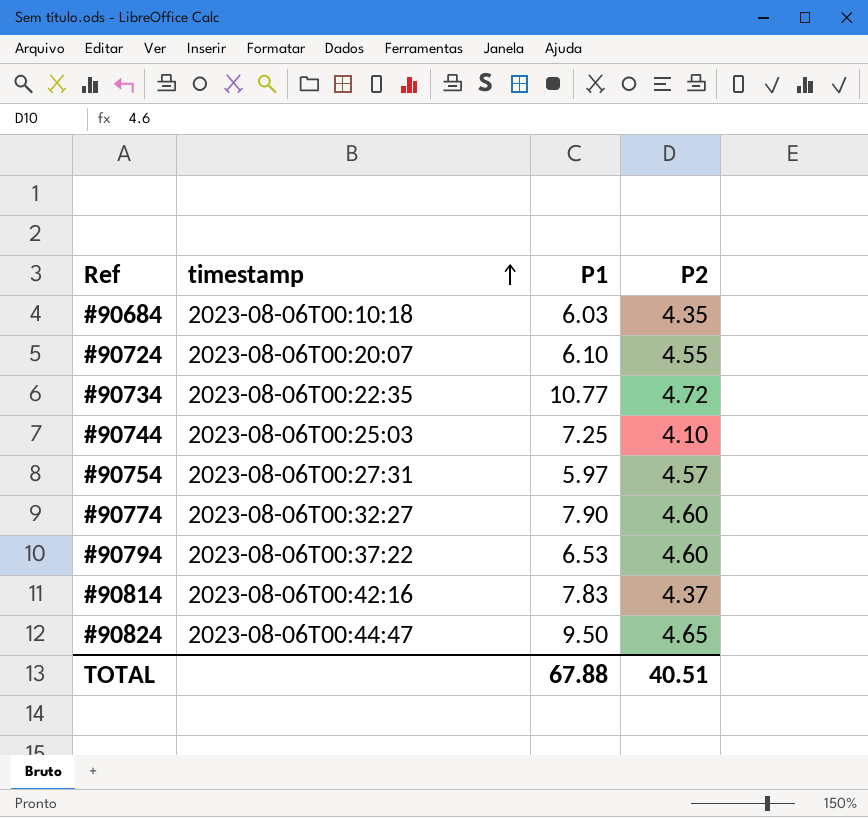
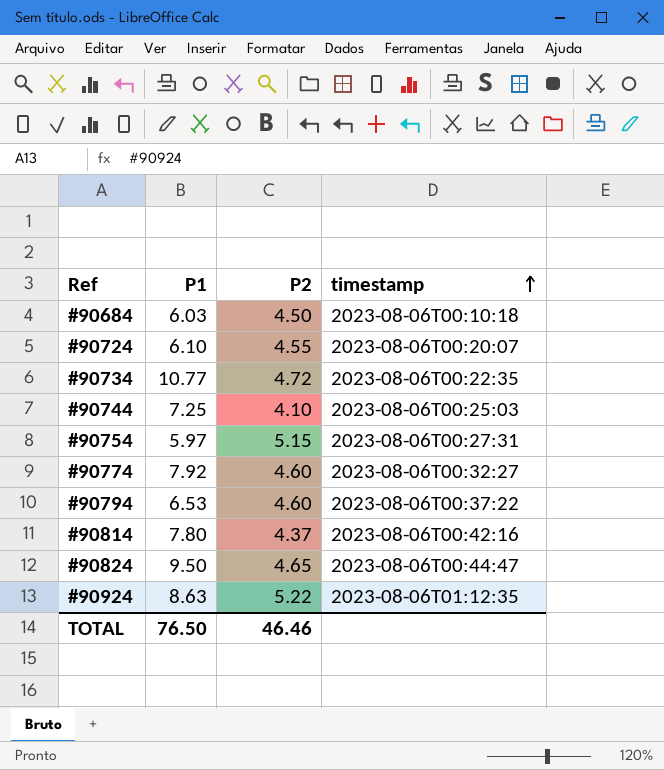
column timestamp | position: 2 -> 4
#90684 | P2: 4.35 -> 4.50
#90754 | P2: 4.57 -> 5.15
#90774 | P1: 7.90 -> 7.92
#90814 | P1: 7.83 -> 7.80
row #90924: none -> 8.63 | 5.22 | 2023-08-06T01:12:35
TOTAL | P1: 67.88 -> 76.50
TOTAL | P2: 40.51 -> 46.46

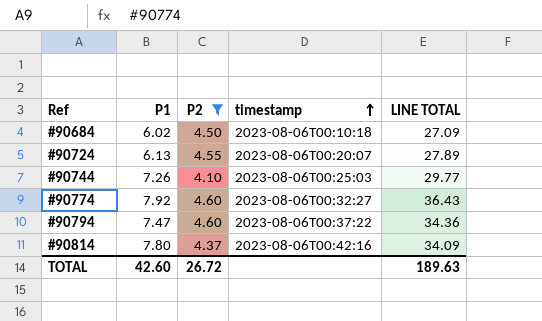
filter: none -> P2 <= 4.60
column LINE TOTAL | formula: none -> [P1] * [P2]
#90684 | P1: 6.03 -> 6.02
#90724 | P1: 6.10 -> 6.13
#90744 | P1: 7.25 -> 7.26
#90794 | P1: 6.53 -> 7.47
TOTAL | P1: 76.50 -> 42.60
TOTAL | P2: 46.46 -> 26.72

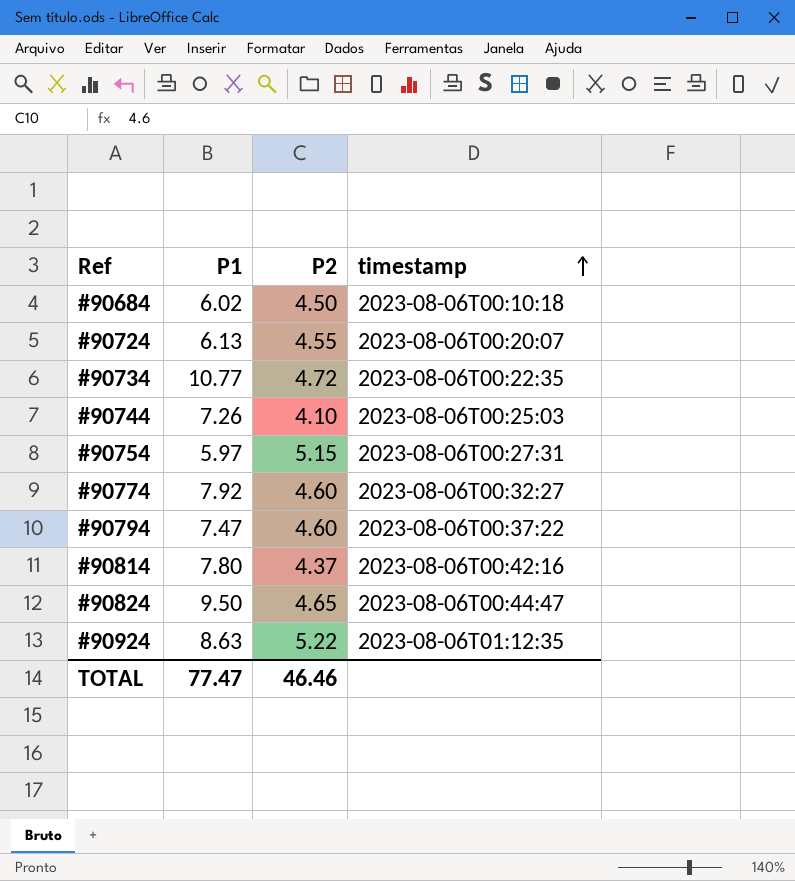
filter: P2 <= 4.60 -> none
column LINE TOTAL | formula: [P1] * [P2] -> none
TOTAL | P1: 42.60 -> 77.47
TOTAL | P2: 26.72 -> 46.46

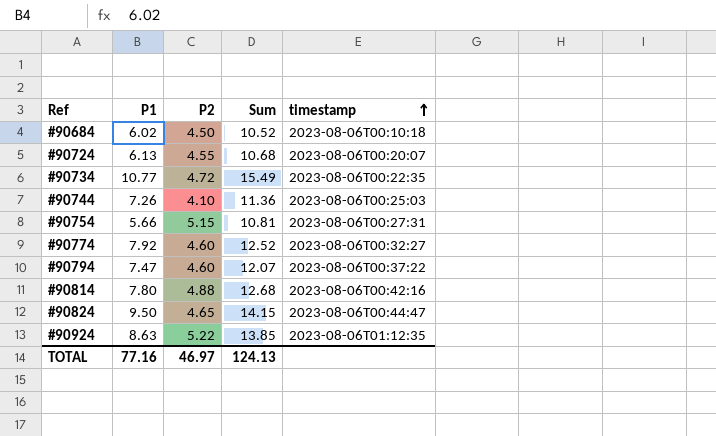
column Sum | formula: none -> [P1] + [P2]
#90754 | P1: 5.97 -> 5.66
#90814 | P2: 4.37 -> 4.88
TOTAL | P1: 77.47 -> 77.16
TOTAL | P2: 46.46 -> 46.97

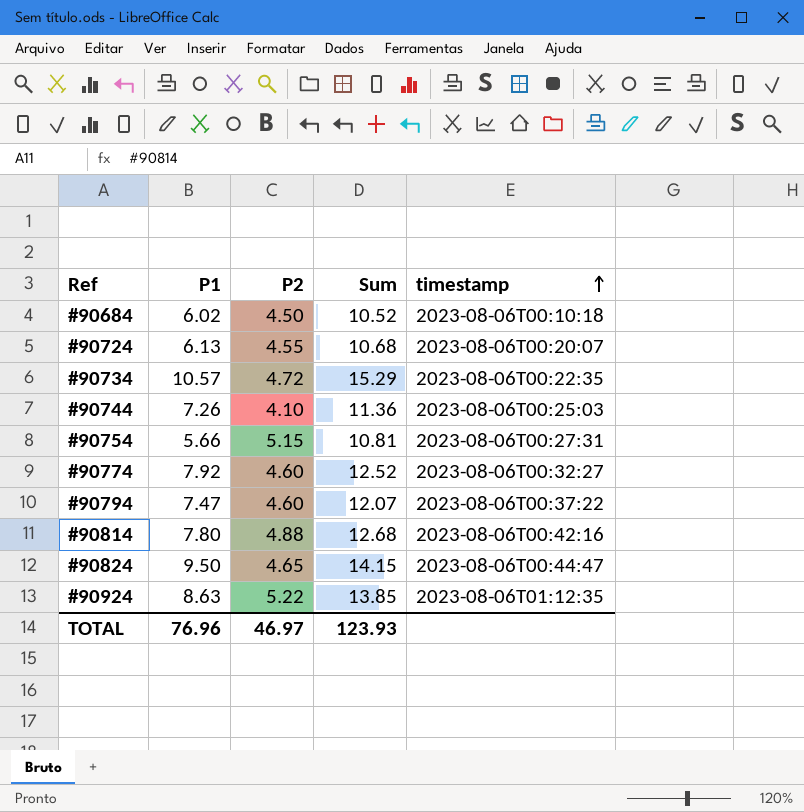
#90734 | P1: 10.77 -> 10.57
#90734 | Sum: 15.49 -> 15.29
TOTAL | P1: 77.16 -> 76.96
TOTAL | Sum: 124.13 -> 123.93

